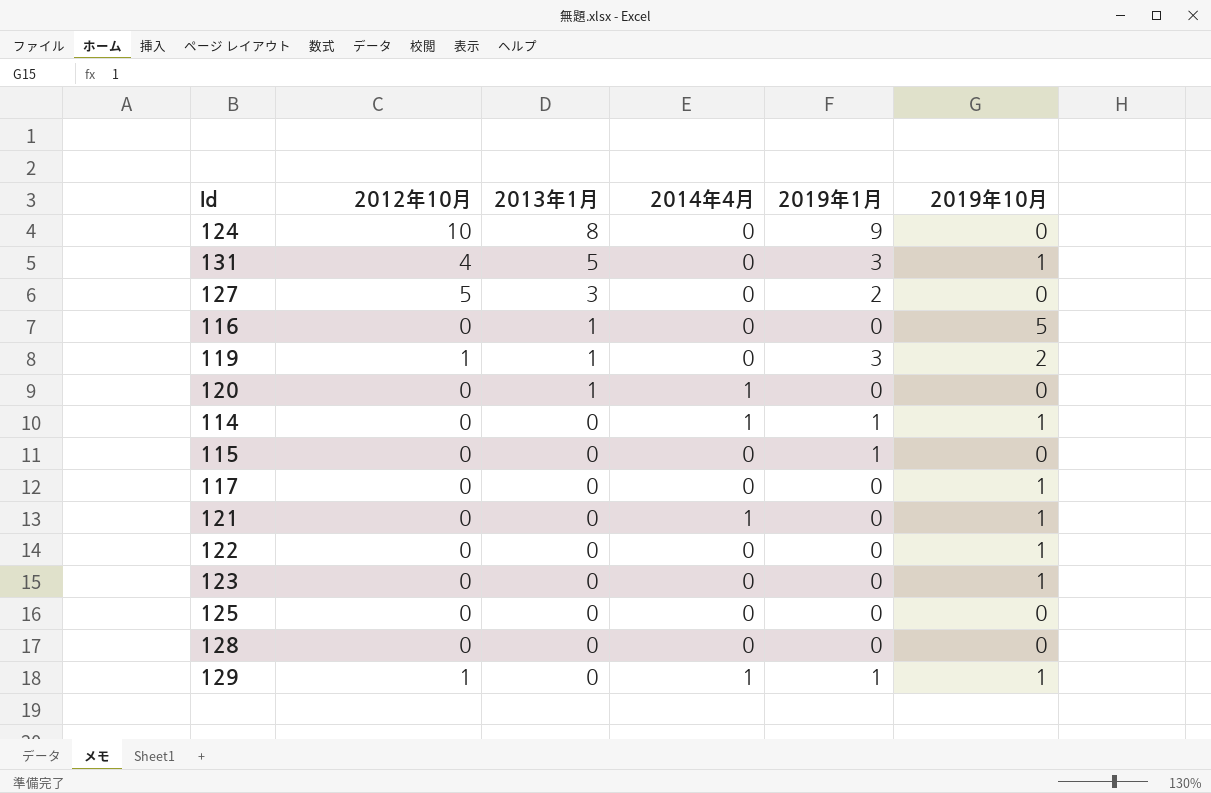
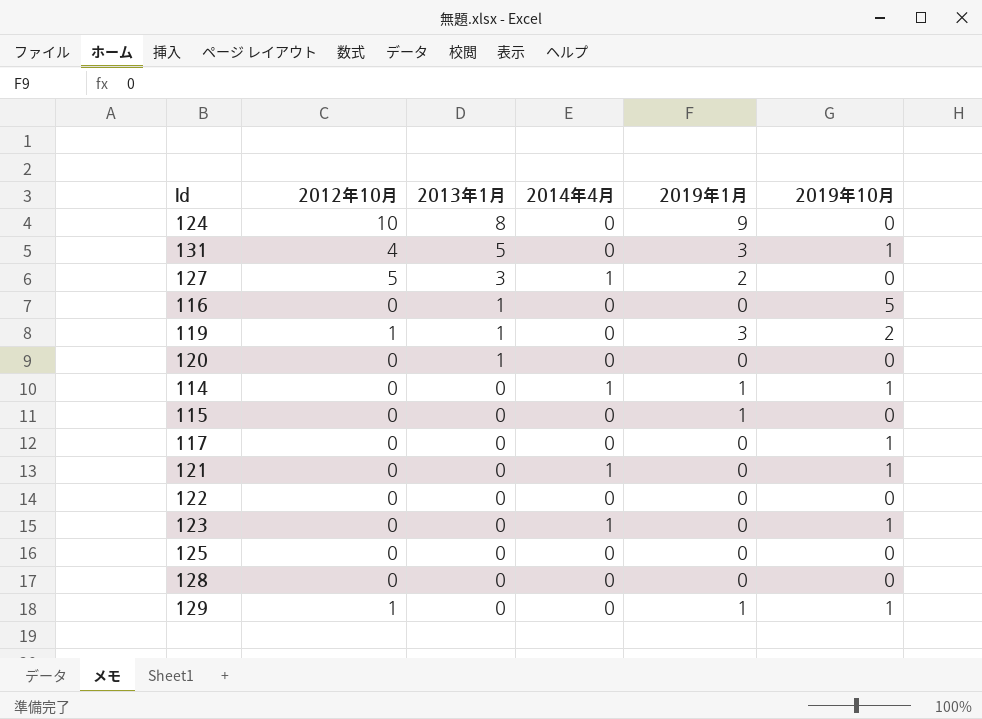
127 | 2014年4月: 0 -> 1
120 | 2014年4月: 1 -> 0
122 | 2019年10月: 1 -> 0
123 | 2014年4月: 0 -> 1
129 | 2014年4月: 1 -> 0

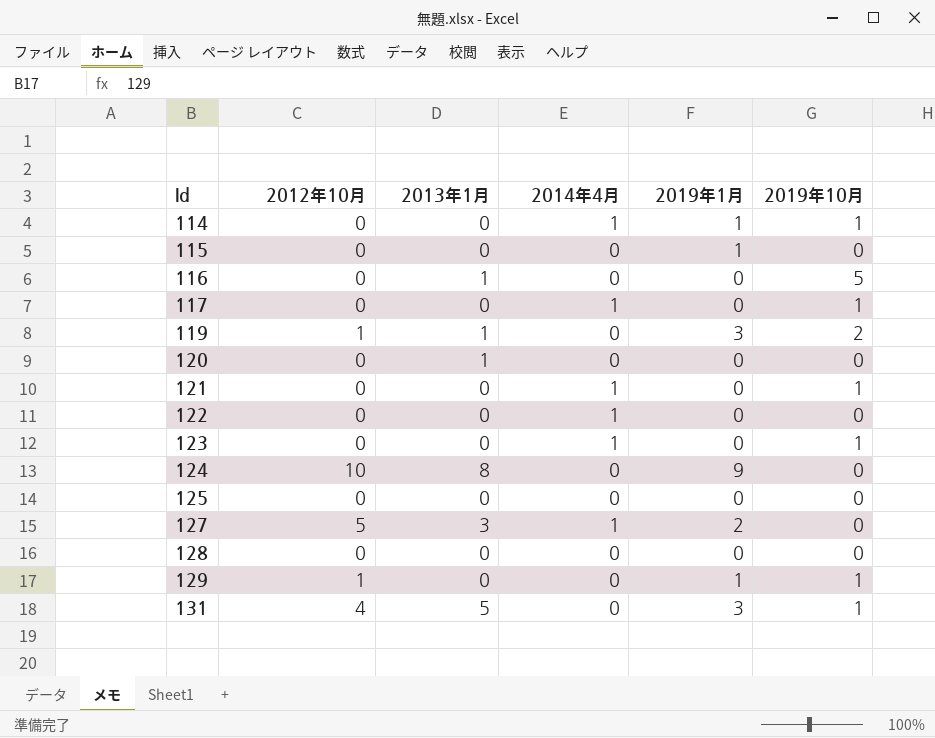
row order: 2013年1月 descending -> Id ascending
117 | 2014年4月: 0 -> 1
122 | 2014年4月: 0 -> 1

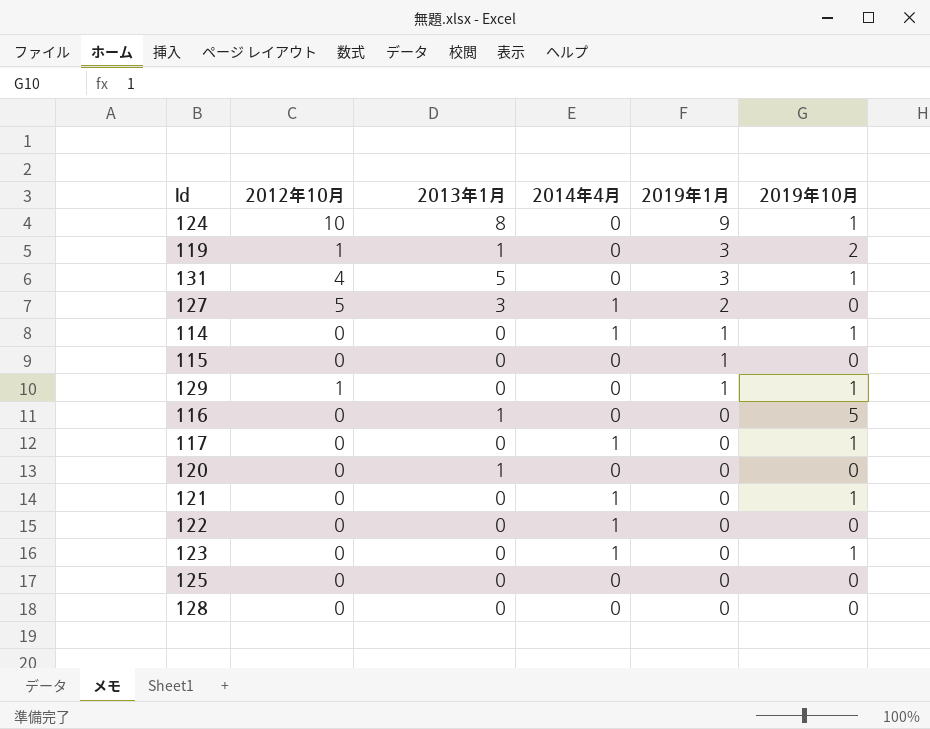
row order: Id ascending -> 2019年1月 descending
124 | 2019年10月: 0 -> 1

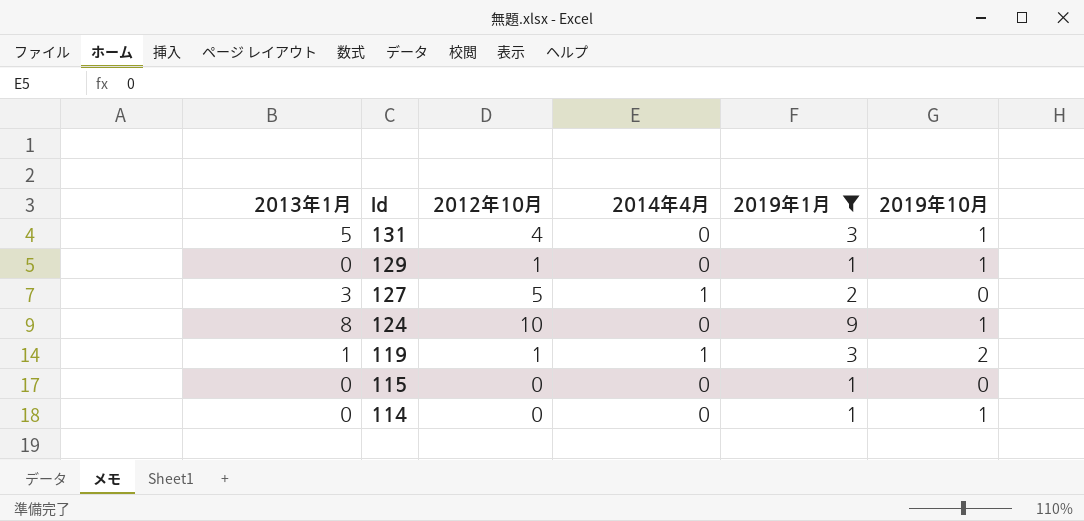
filter: none -> 2019年1月 != 0
row order: 2019年1月 descending -> Id descending
column 2013年1月 | position: 3 -> 1
119 | 2014年4月: 0 -> 1
114 | 2014年4月: 1 -> 0

